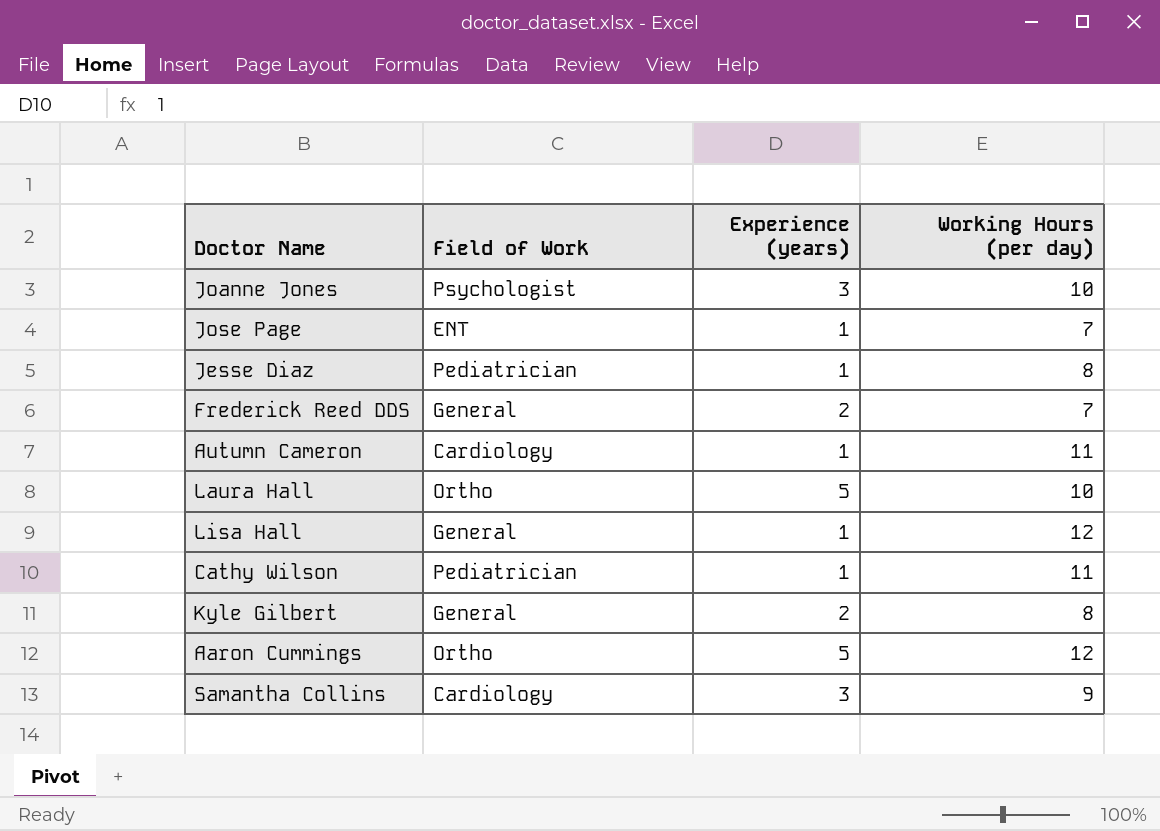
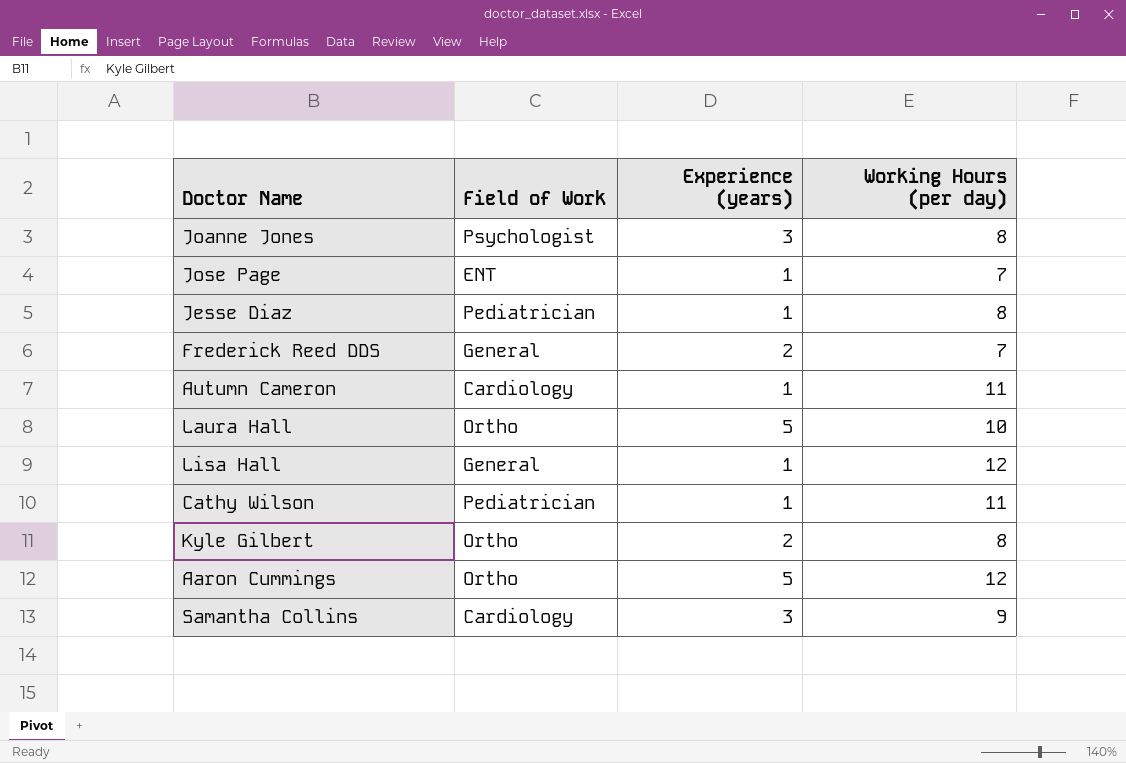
Joanne Jones | Working Hours (per day): 10 -> 8
Kyle Gilbert | Field of Work: General -> Ortho

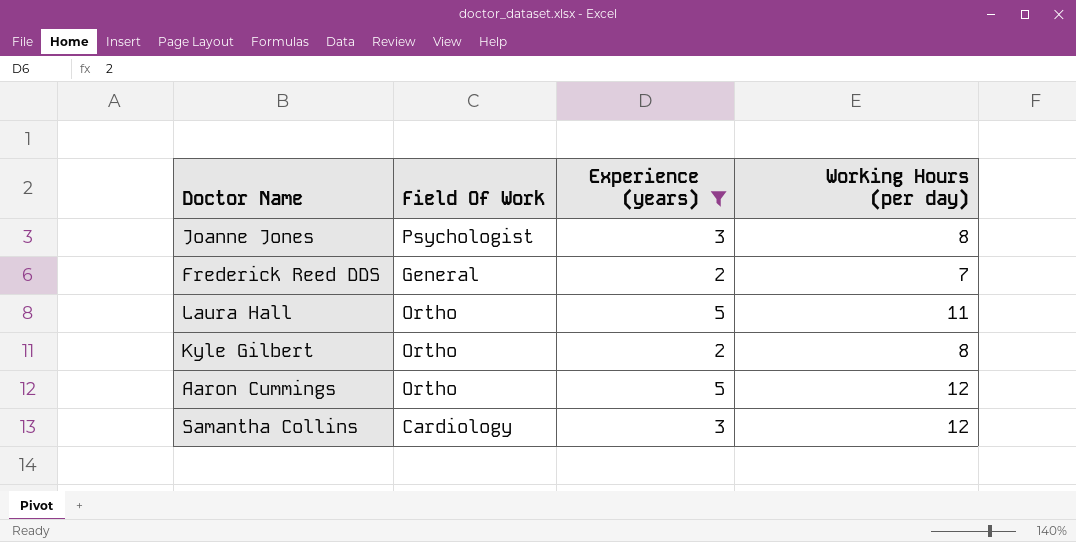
filter: none -> Experience (years) != 1
column name: Field of Work -> Field Of Work
Laura Hall | Working Hours (per day): 10 -> 11
Samantha Collins | Working Hours (per day): 9 -> 12

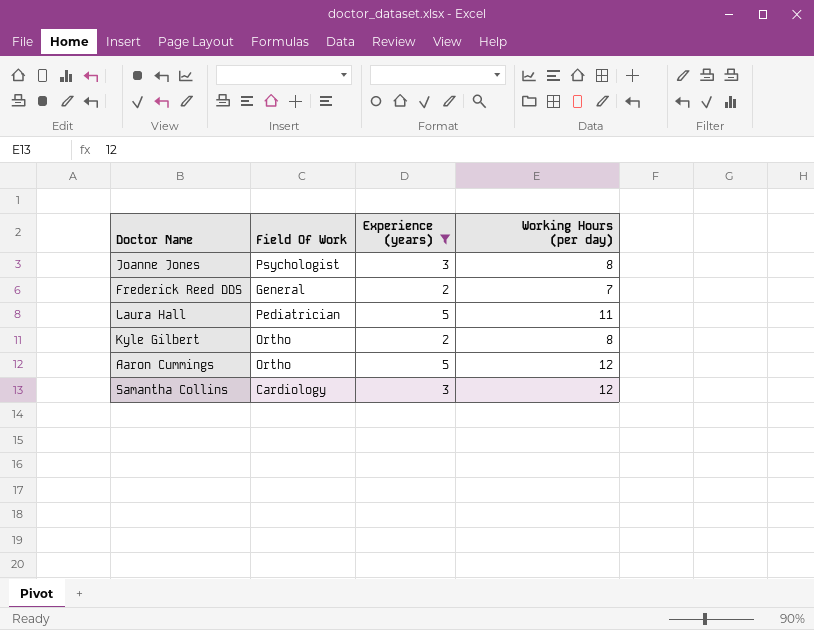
Laura Hall | Field Of Work: Ortho -> Pediatrician

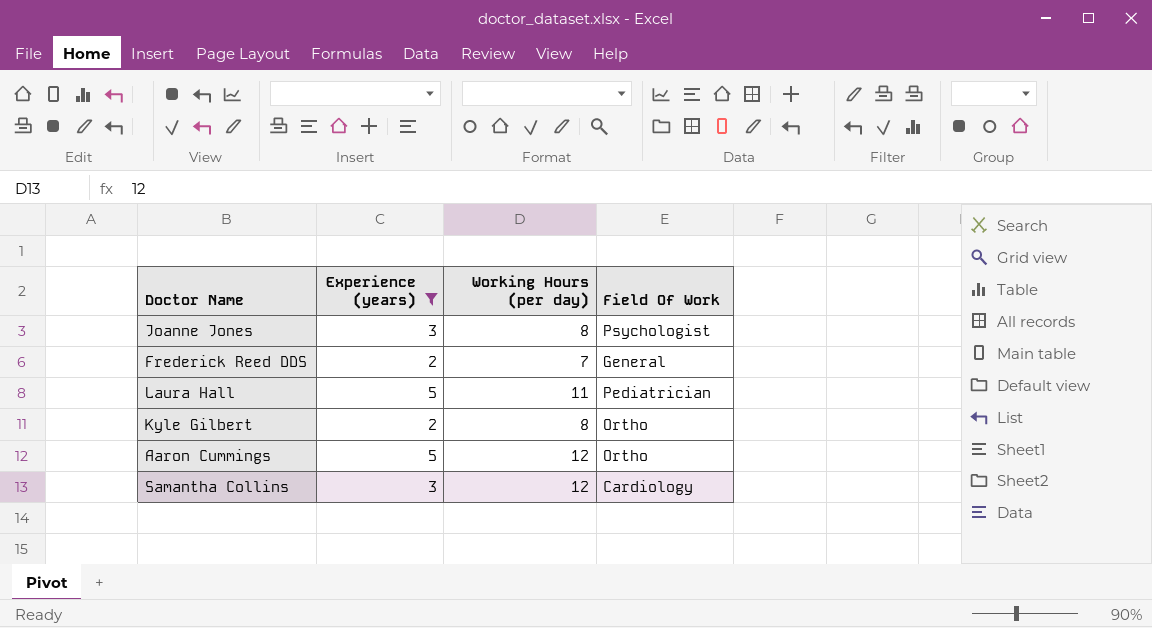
column Field Of Work | position: 2 -> 4

